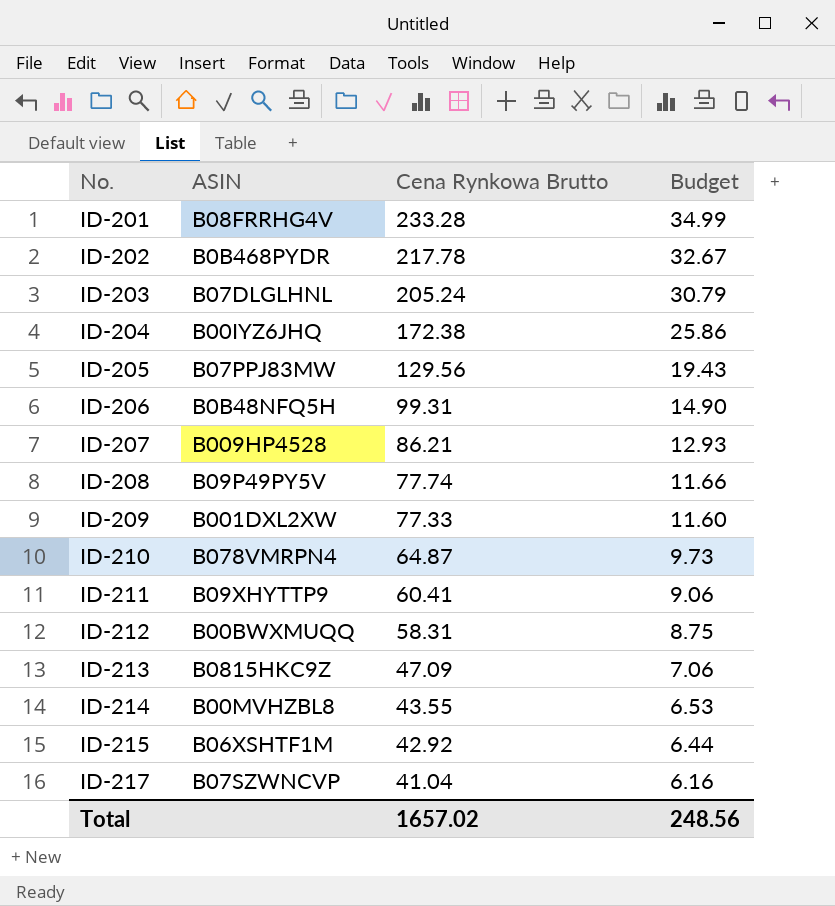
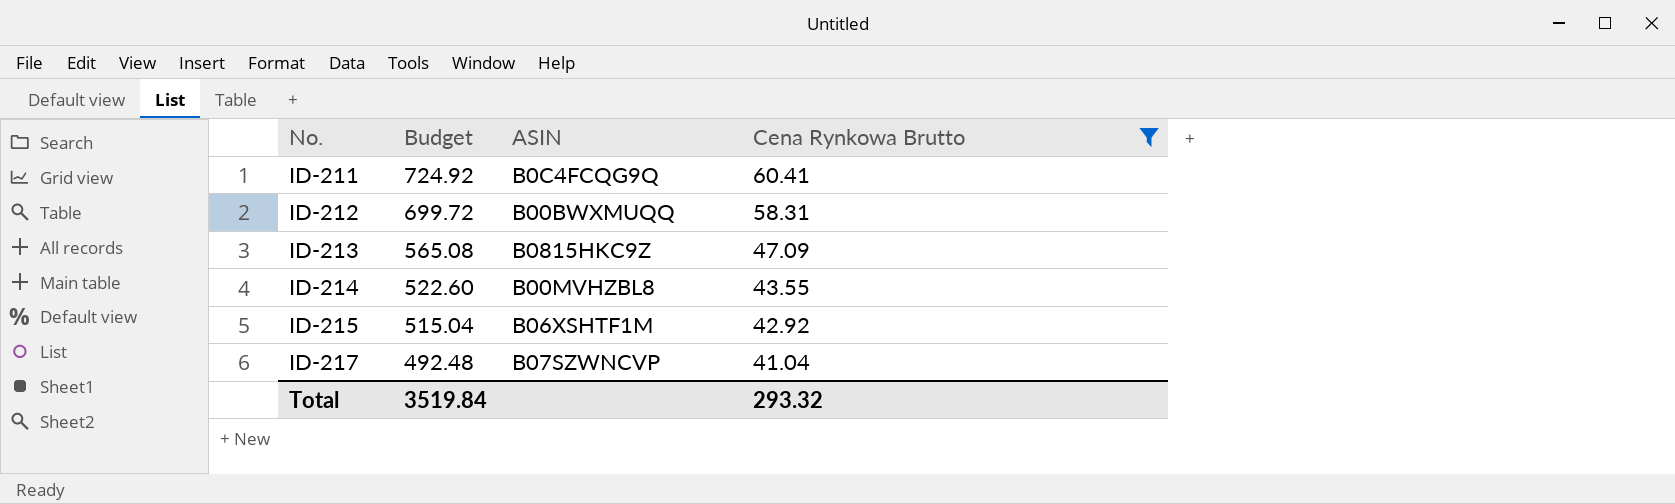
filter: none -> Cena Rynkowa Brutto <= 60.41
column Budget | formula: [Cena Rynkowa Brutto] * 0.15 -> [Cena Rynkowa Brutto] * 12
column Budget | position: 4 -> 2
ID-211 | ASIN: B09XHYTTP9 -> B0C4FCQG9Q
Total | Budget: 248.56 -> 3519.84
Total | Cena Rynkowa Brutto: 1657.02 -> 293.32

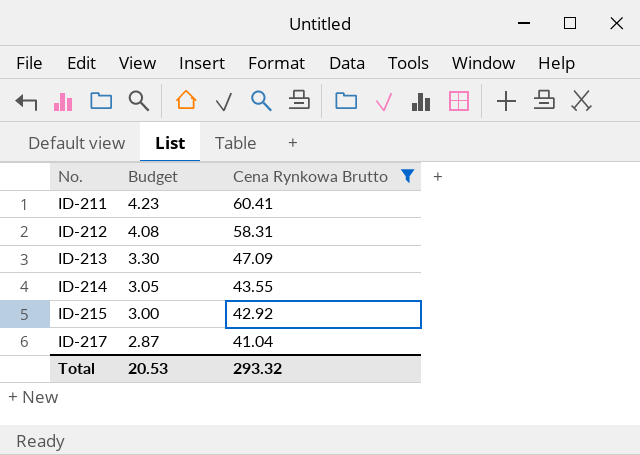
column ASIN | position: 3 -> none
column Budget | formula: [Cena Rynkowa Brutto] * 12 -> [Cena Rynkowa Brutto] * 0.07
Total | Budget: 3519.84 -> 20.53

